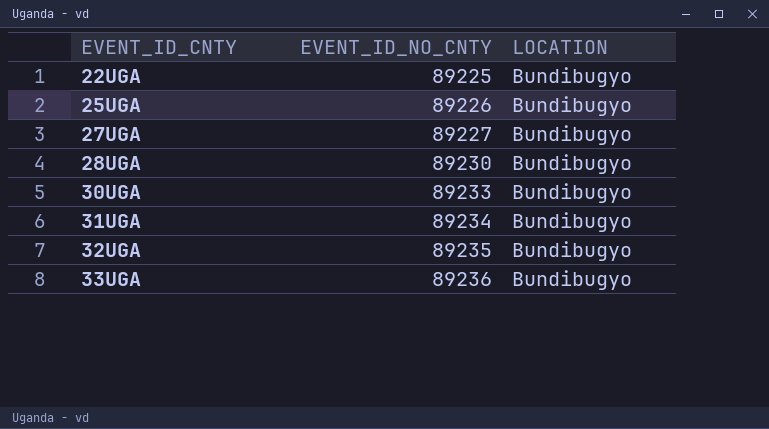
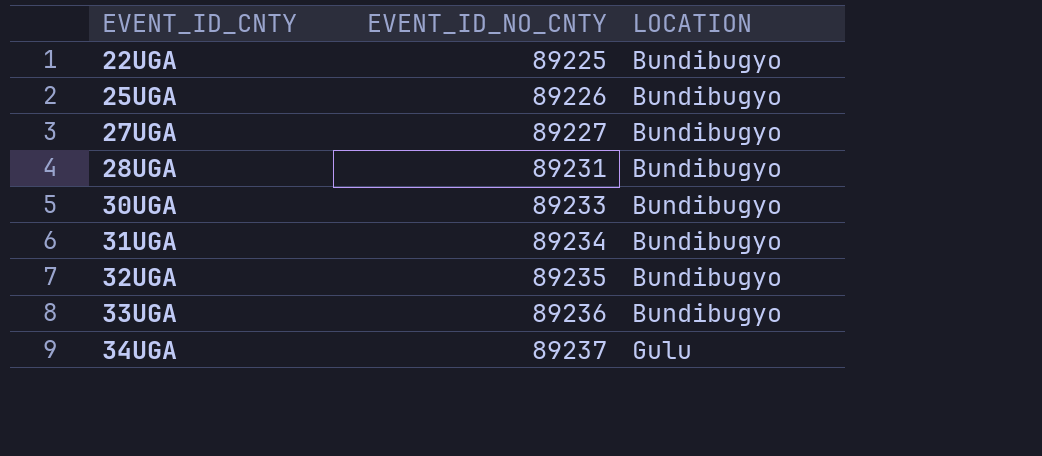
28UGA | EVENT_ID_NO_CNTY: 89230 -> 89231
row 34UGA: none -> 89237 | Gulu

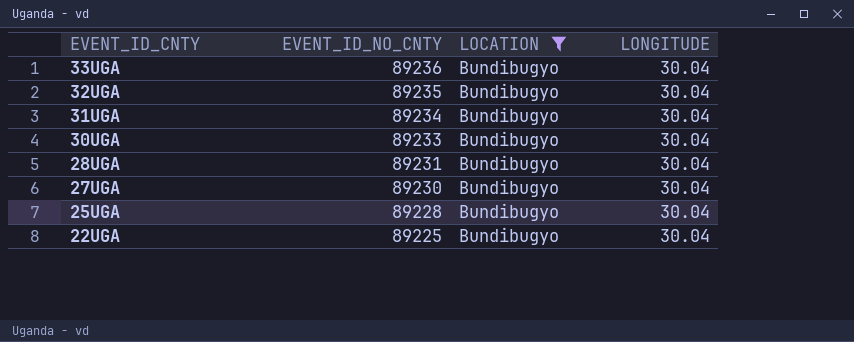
filter: none -> LOCATION = Bundibugyo
row order: EVENT_ID_CNTY ascending -> EVENT_ID_CNTY descending
column LONGITUDE | position: none -> 4
27UGA | EVENT_ID_NO_CNTY: 89227 -> 89230
25UGA | EVENT_ID_NO_CNTY: 89226 -> 89228

